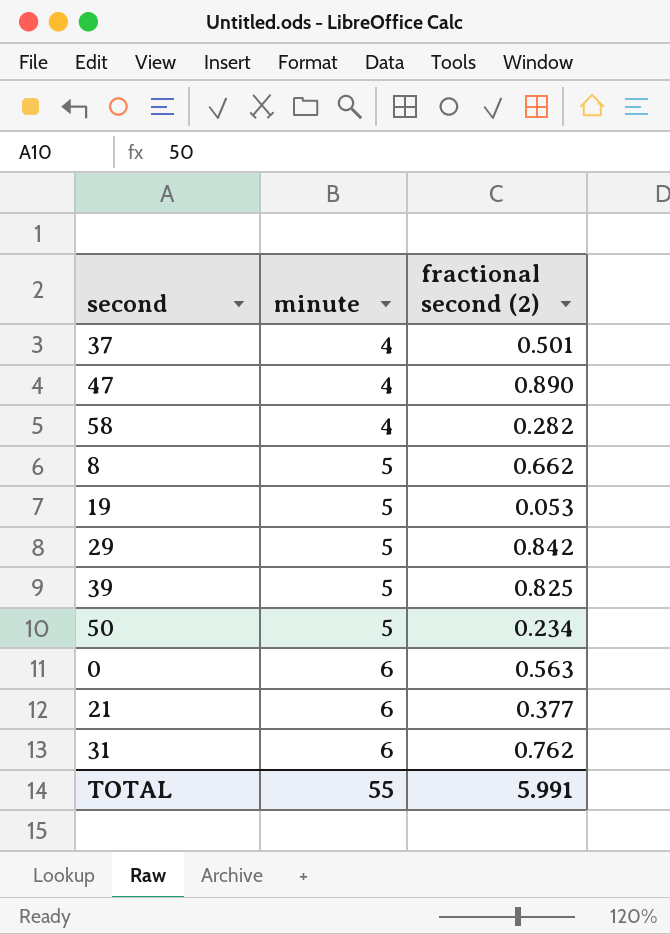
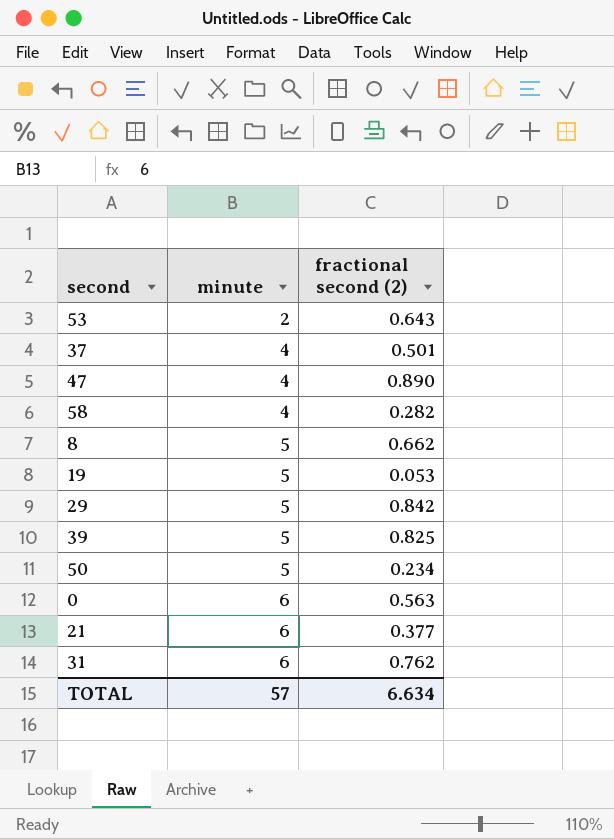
row 53: none -> 2 | 0.643
TOTAL | minute: 55 -> 57
TOTAL | fractional second (2): 5.991 -> 6.634

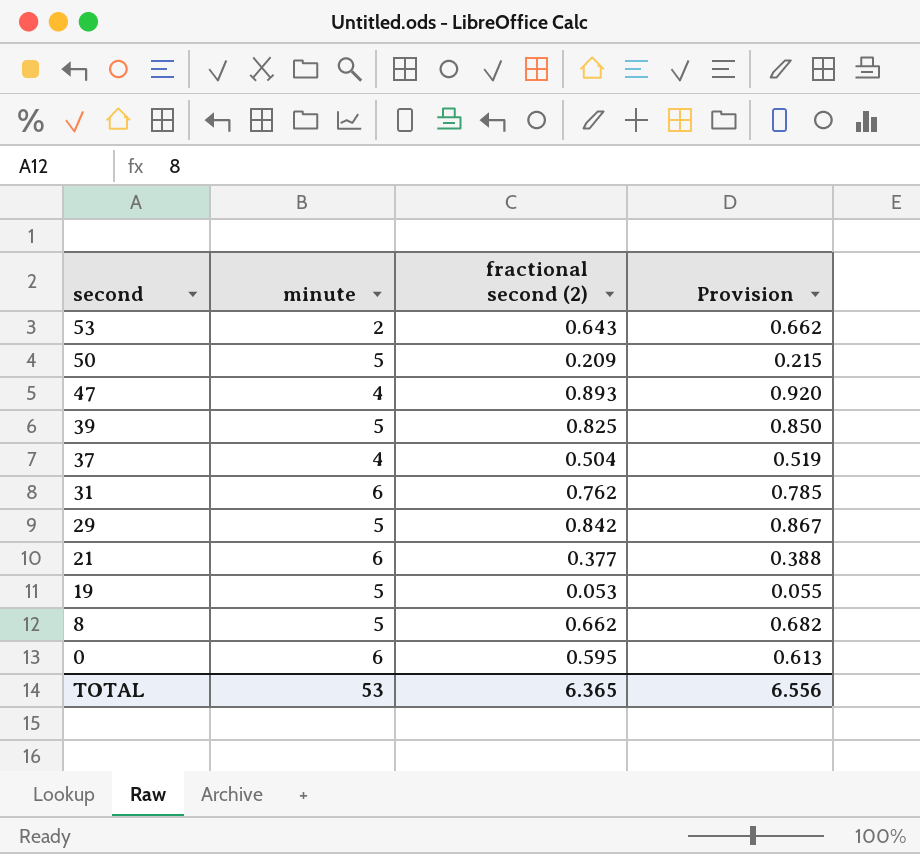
row order: minute ascending -> second descending
column Provision | formula: none -> [fractional second (2)] * 1.03
row 58: 4 | 0.282 -> none
50 | fractional second (2): 0.234 -> 0.209
47 | fractional second (2): 0.890 -> 0.893
37 | fractional second (2): 0.501 -> 0.504
0 | fractional second (2): 0.563 -> 0.595
TOTAL | minute: 57 -> 53
TOTAL | fractional second (2): 6.634 -> 6.365

